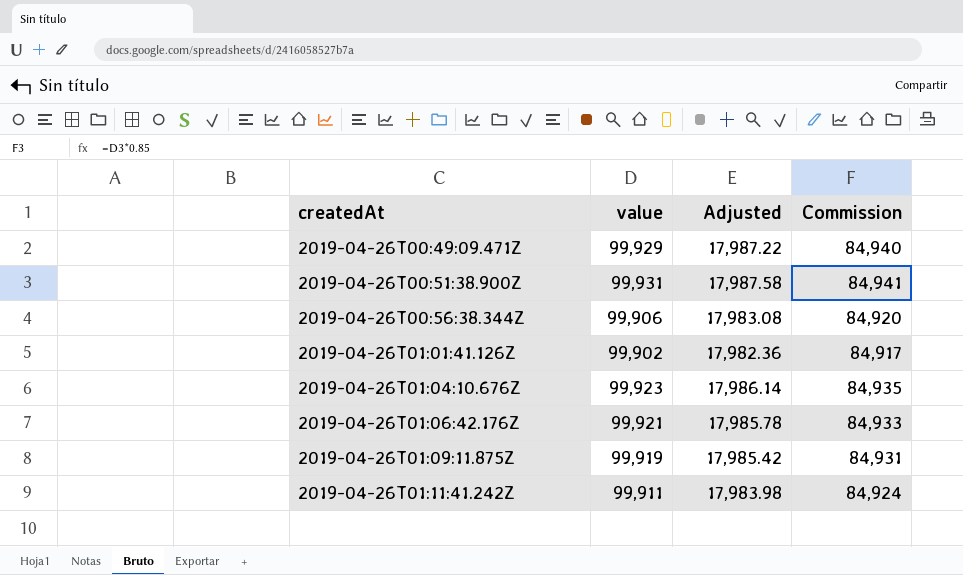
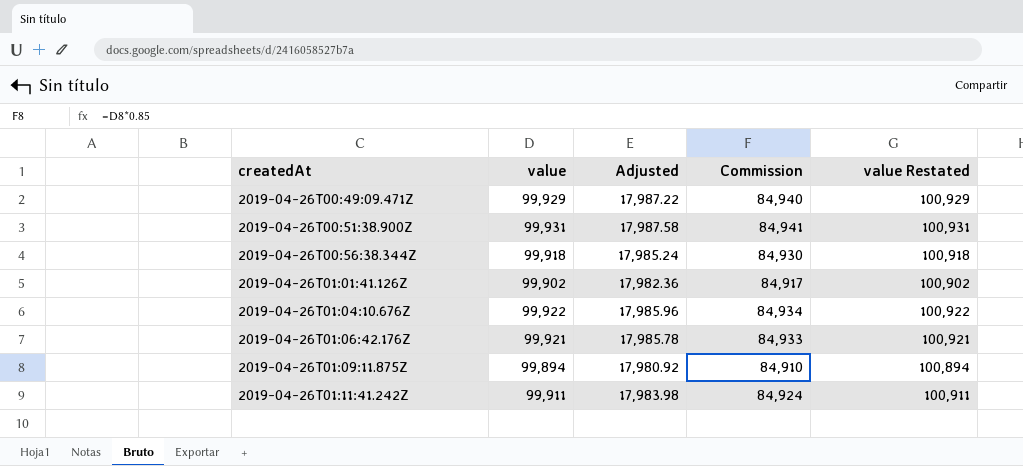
column value Restated | formula: none -> [value] + 1000
2019-04-26T00:56:38.344Z | value: 99,906 -> 99,918
2019-04-26T00:56:38.344Z | Adjusted: 17,983.08 -> 17,985.24
2019-04-26T00:56:38.344Z | Commission: 84,920 -> 84,930
2019-04-26T01:04:10.676Z | value: 99,923 -> 99,922
2019-04-26T01:04:10.676Z | Adjusted: 17,986.14 -> 17,985.96
2019-04-26T01:04:10.676Z | Commission: 84,935 -> 84,934
2019-04-26T01:09:11.875Z | value: 99,919 -> 99,894
2019-04-26T01:09:11.875Z | Adjusted: 17,985.42 -> 17,980.92
2019-04-26T01:09:11.875Z | Commission: 84,931 -> 84,910

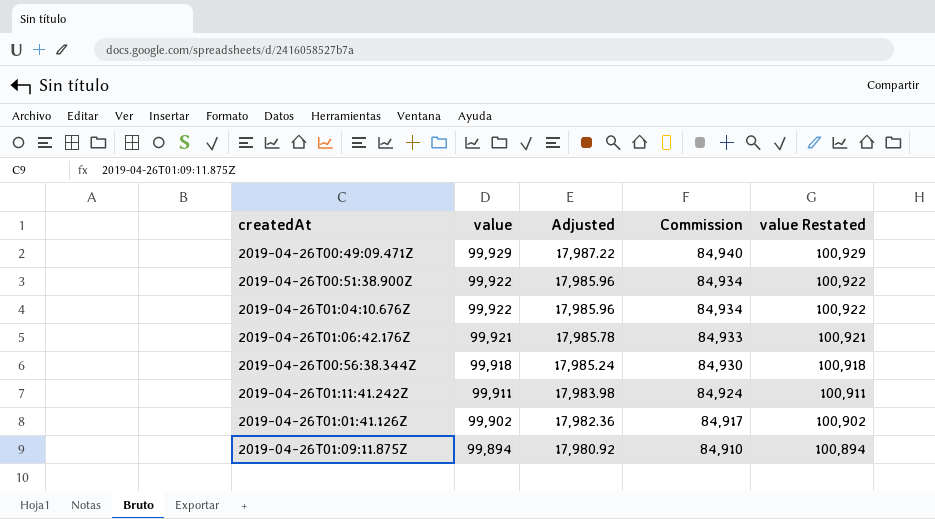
row order: createdAt ascending -> value descending
2019-04-26T00:51:38.900Z | value: 99,931 -> 99,922
2019-04-26T00:51:38.900Z | Adjusted: 17,987.58 -> 17,985.96
2019-04-26T00:51:38.900Z | Commission: 84,941 -> 84,934
2019-04-26T00:51:38.900Z | value Restated: 100,931 -> 100,922

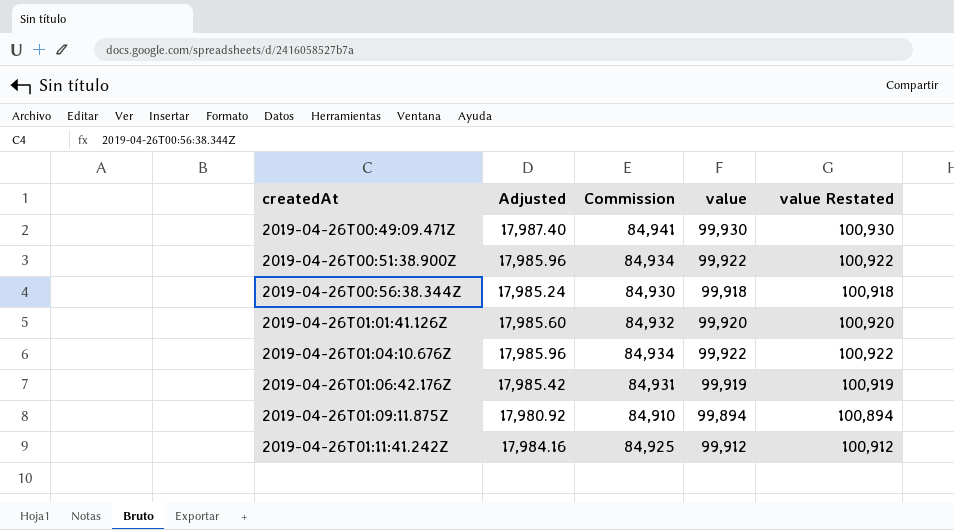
row order: value descending -> createdAt ascending
column value | position: 2 -> 4
2019-04-26T00:49:09.471Z | Adjusted: 17,987.22 -> 17,987.40
2019-04-26T00:49:09.471Z | Commission: 84,940 -> 84,941
2019-04-26T00:49:09.471Z | value: 99,929 -> 99,930
2019-04-26T00:49:09.471Z | value Restated: 100,929 -> 100,930
2019-04-26T01:01:41.126Z | Adjusted: 17,982.36 -> 17,985.60
2019-04-26T01:01:41.126Z | Commission: 84,917 -> 84,932
2019-04-26T01:01:41.126Z | value: 99,902 -> 99,920
2019-04-26T01:01:41.126Z | value Restated: 100,902 -> 100,920
2019-04-26T01:06:42.176Z | Adjusted: 17,985.78 -> 17,985.42
2019-04-26T01:06:42.176Z | Commission: 84,933 -> 84,931
2019-04-26T01:06:42.176Z | value: 99,921 -> 99,919
2019-04-26T01:06:42.176Z | value Restated: 100,921 -> 100,919
2019-04-26T01:11:41.242Z | Adjusted: 17,983.98 -> 17,984.16
2019-04-26T01:11:41.242Z | Commission: 84,924 -> 84,925
2019-04-26T01:11:41.242Z | value: 99,911 -> 99,912
2019-04-26T01:11:41.242Z | value Restated: 100,911 -> 100,912

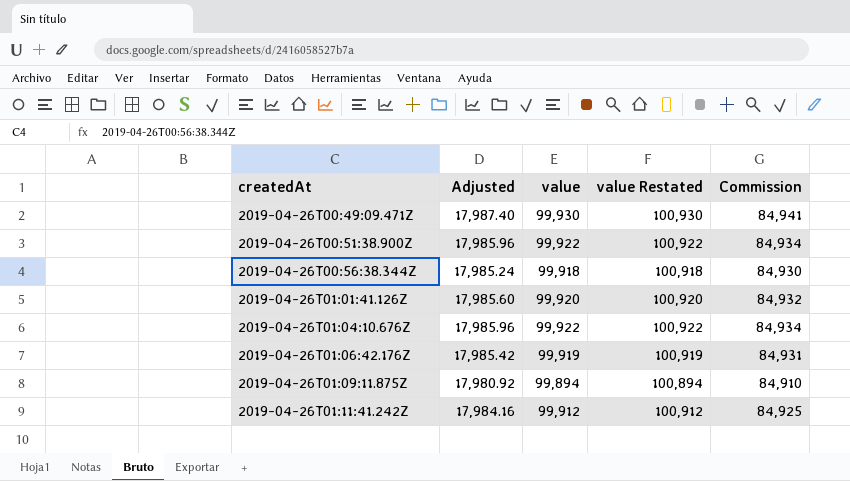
column Commission | position: 3 -> 5

